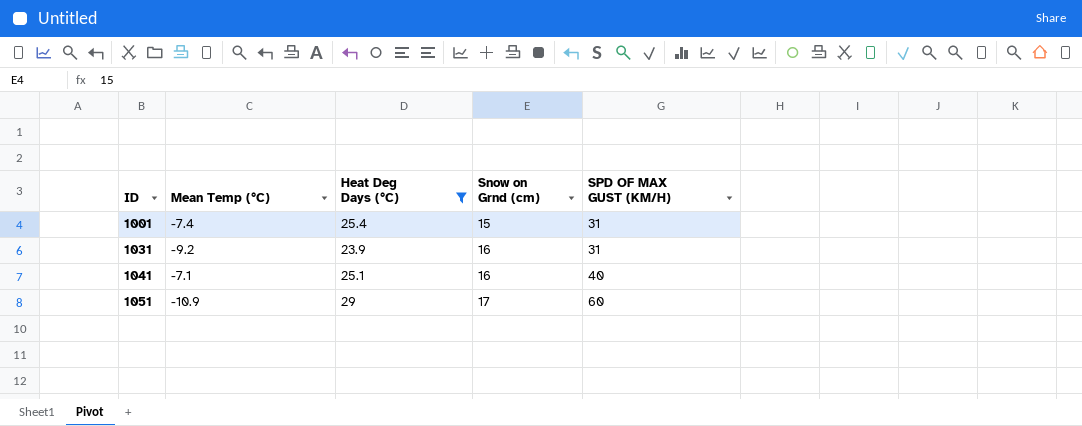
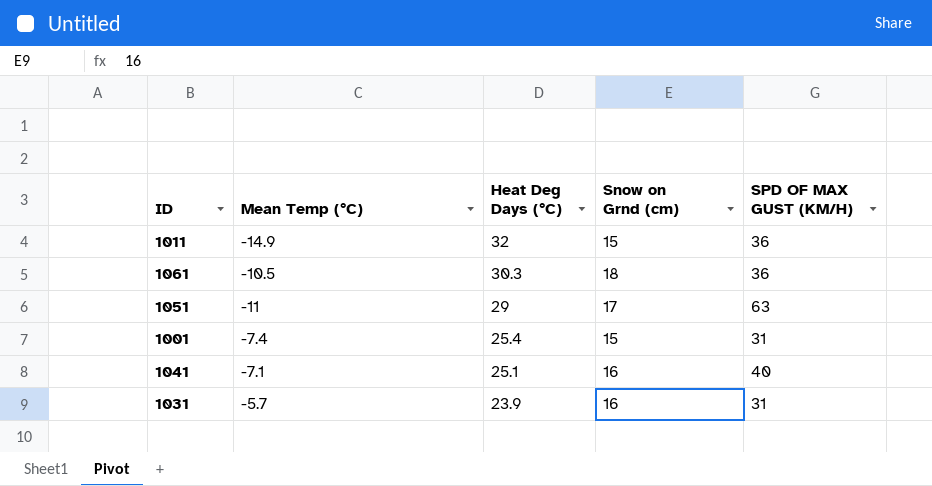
filter: Heat Deg Days (°C) <= 29 -> none
row order: ID ascending -> Heat Deg Days (°C) descending
1051 | Mean Temp (°C): -10.9 -> -11
1051 | SPD OF MAX GUST (KM/H): 60 -> 63
1031 | Mean Temp (°C): -9.2 -> -5.7

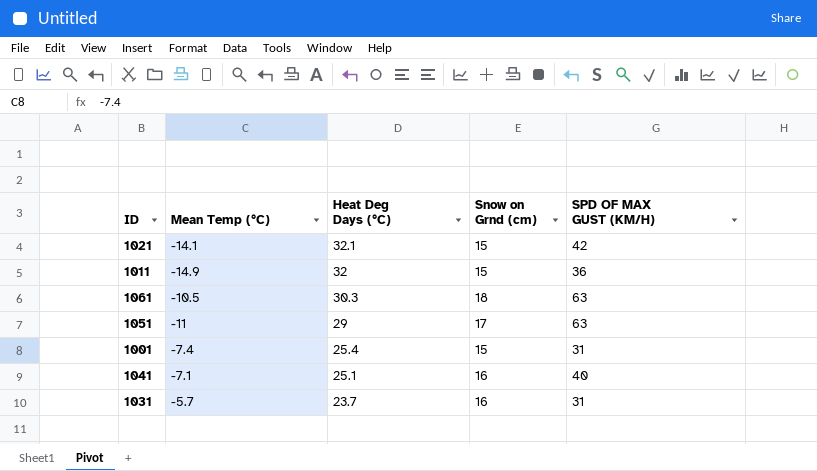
row 1021: none -> -14.1 | 32.1 | 15 | 42
1061 | SPD OF MAX GUST (KM/H): 36 -> 63
1031 | Heat Deg Days (°C): 23.9 -> 23.7

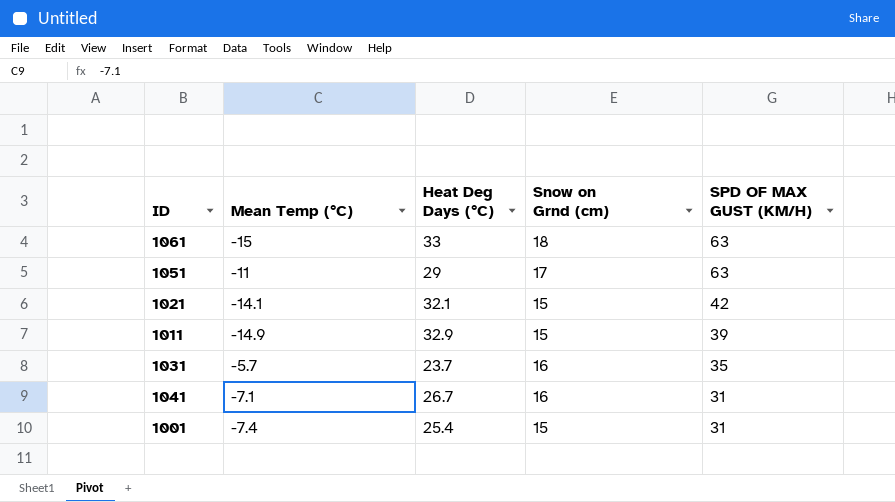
row order: Heat Deg Days (°C) descending -> SPD OF MAX GUST (KM/H) descending
1061 | Mean Temp (°C): -10.5 -> -15
1061 | Heat Deg Days (°C): 30.3 -> 33
1011 | Heat Deg Days (°C): 32 -> 32.9
1011 | SPD OF MAX GUST (KM/H): 36 -> 39
1031 | SPD OF MAX GUST (KM/H): 31 -> 35
1041 | Heat Deg Days (°C): 25.1 -> 26.7
1041 | SPD OF MAX GUST (KM/H): 40 -> 31

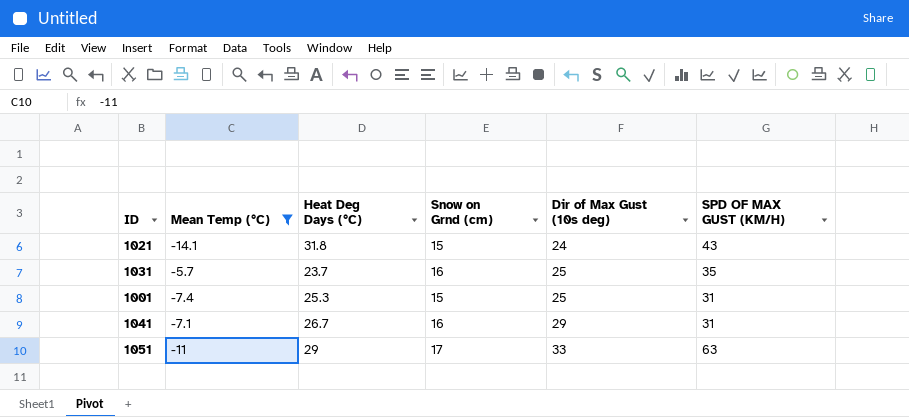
filter: none -> Mean Temp (°C) >= -14.1
row order: SPD OF MAX GUST (KM/H) descending -> Dir of Max Gust (10s deg) ascending
column Dir of Max Gust (10s deg) | position: none -> 5
1021 | Heat Deg Days (°C): 32.1 -> 31.8
1021 | SPD OF MAX GUST (KM/H): 42 -> 43
1001 | Heat Deg Days (°C): 25.4 -> 25.3

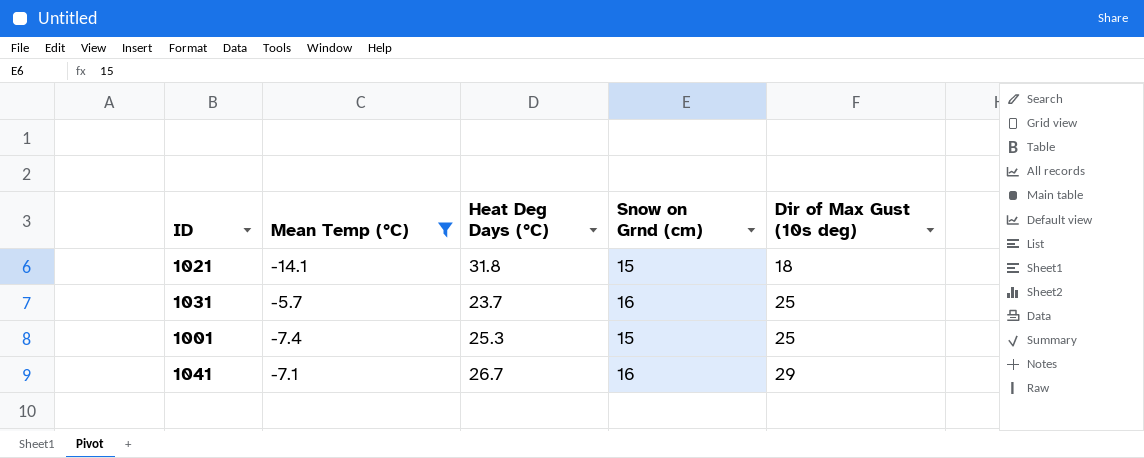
column SPD OF MAX GUST (KM/H) | position: 6 -> none
row 1051: -11 | 29 | 17 | 33 | 63 -> none
1021 | Dir of Max Gust (10s deg): 24 -> 18

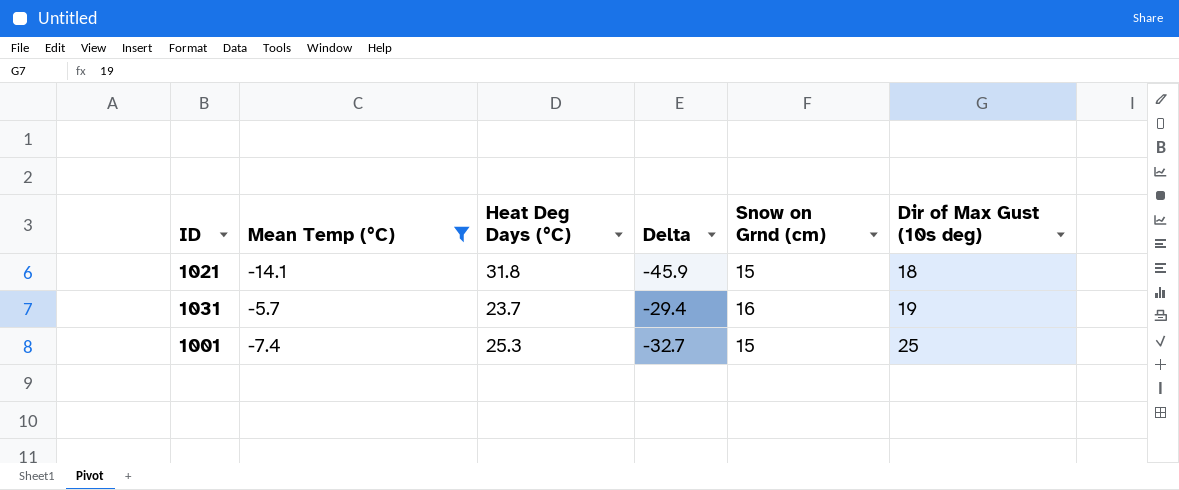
column Delta | formula: none -> [Mean Temp (°C)] - [Heat Deg Days (°C)]
row 1041: -7.1 | 26.7 | 16 | 29 -> none
1031 | Dir of Max Gust (10s deg): 25 -> 19

